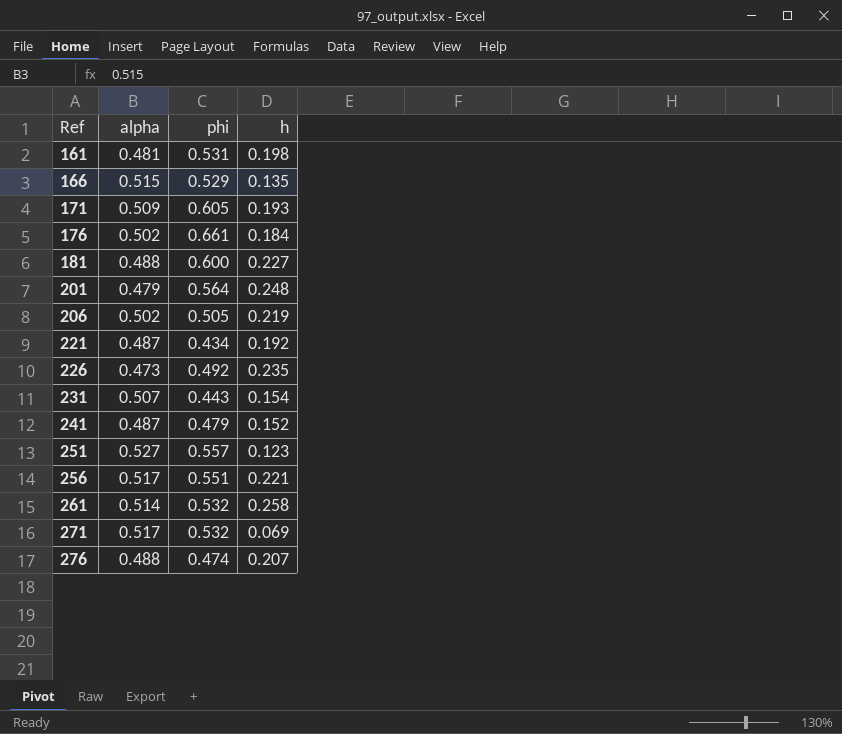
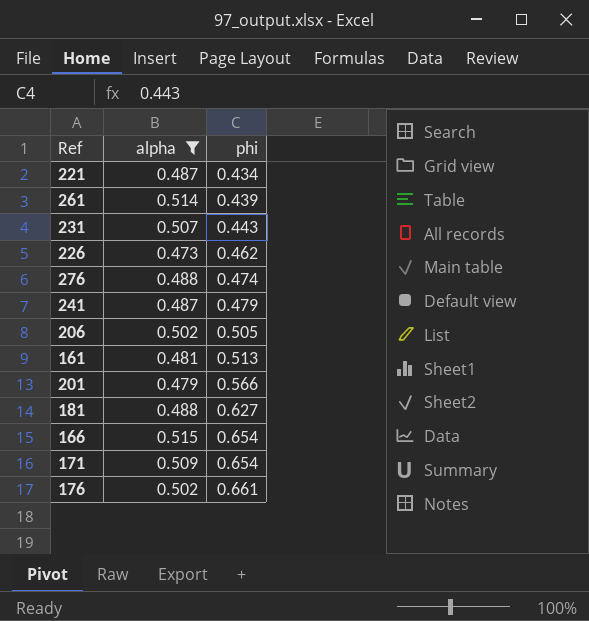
filter: none -> alpha <= 0.515
row order: Ref ascending -> phi ascending
column h | position: 4 -> none
261 | phi: 0.532 -> 0.439
226 | phi: 0.492 -> 0.462
161 | phi: 0.531 -> 0.513
201 | phi: 0.564 -> 0.566
181 | phi: 0.600 -> 0.627
166 | phi: 0.529 -> 0.654
171 | phi: 0.605 -> 0.654

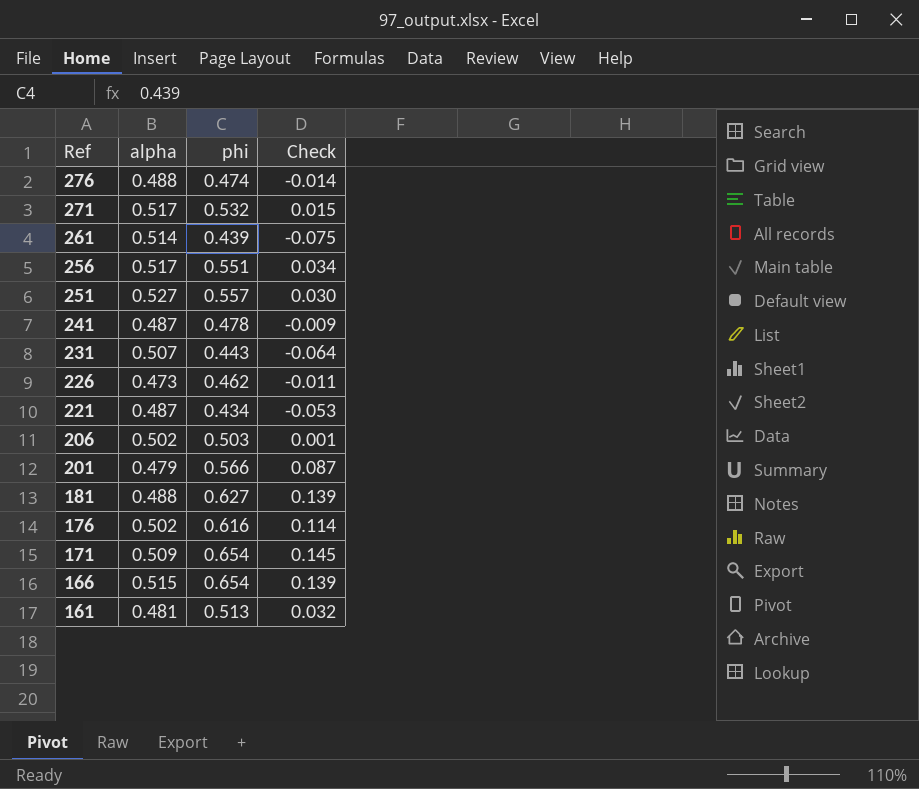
filter: alpha <= 0.515 -> none
row order: phi ascending -> Ref descending
column Check | formula: none -> [phi] - [alpha]
241 | phi: 0.479 -> 0.478
206 | phi: 0.505 -> 0.503
176 | phi: 0.661 -> 0.616

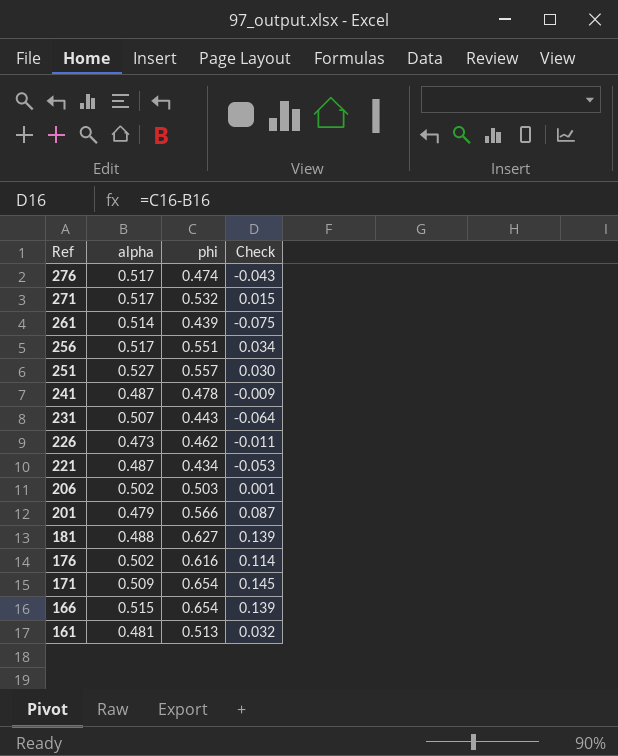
276 | alpha: 0.488 -> 0.517
276 | Check: -0.014 -> -0.043

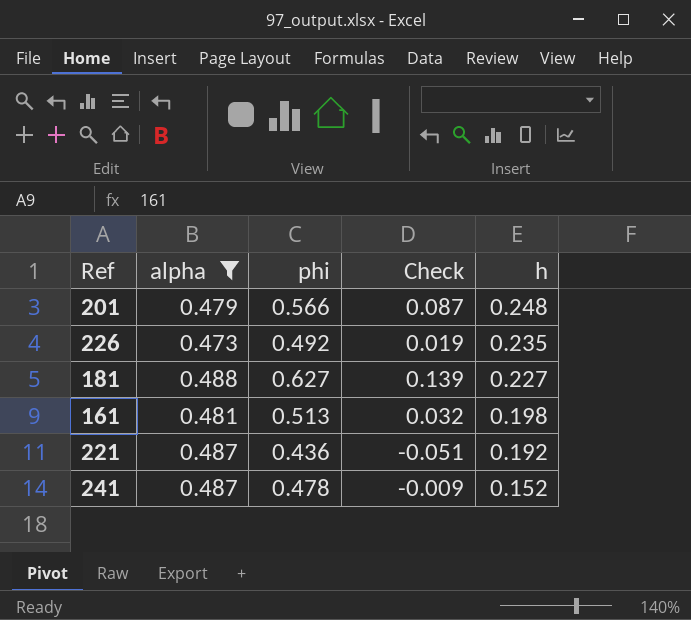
filter: none -> alpha <= 0.488
row order: Ref descending -> h descending
column h | position: none -> 5
226 | phi: 0.462 -> 0.492
226 | Check: -0.011 -> 0.019
221 | phi: 0.434 -> 0.436
221 | Check: -0.053 -> -0.051

